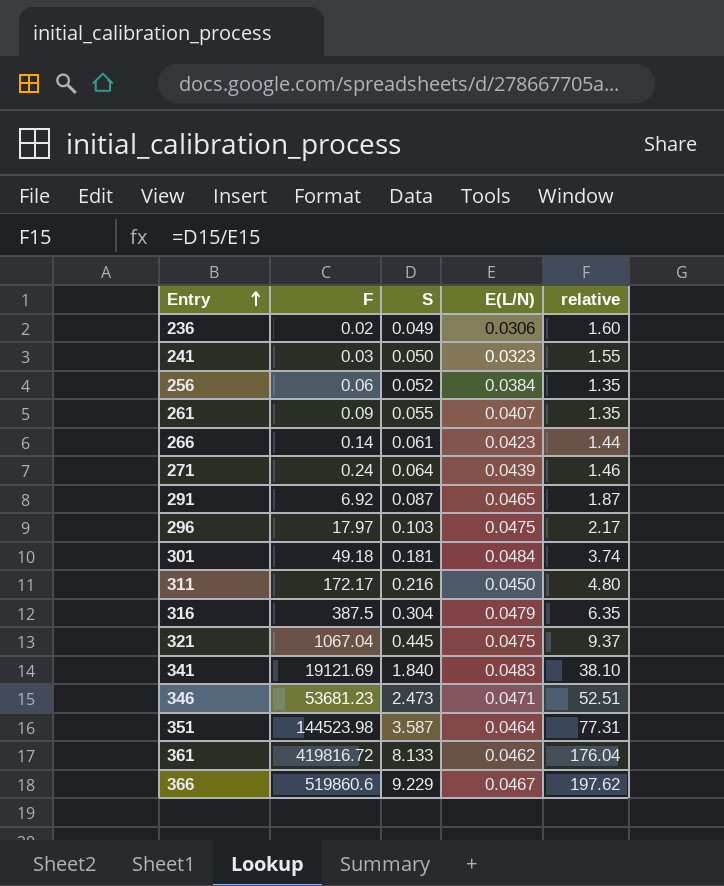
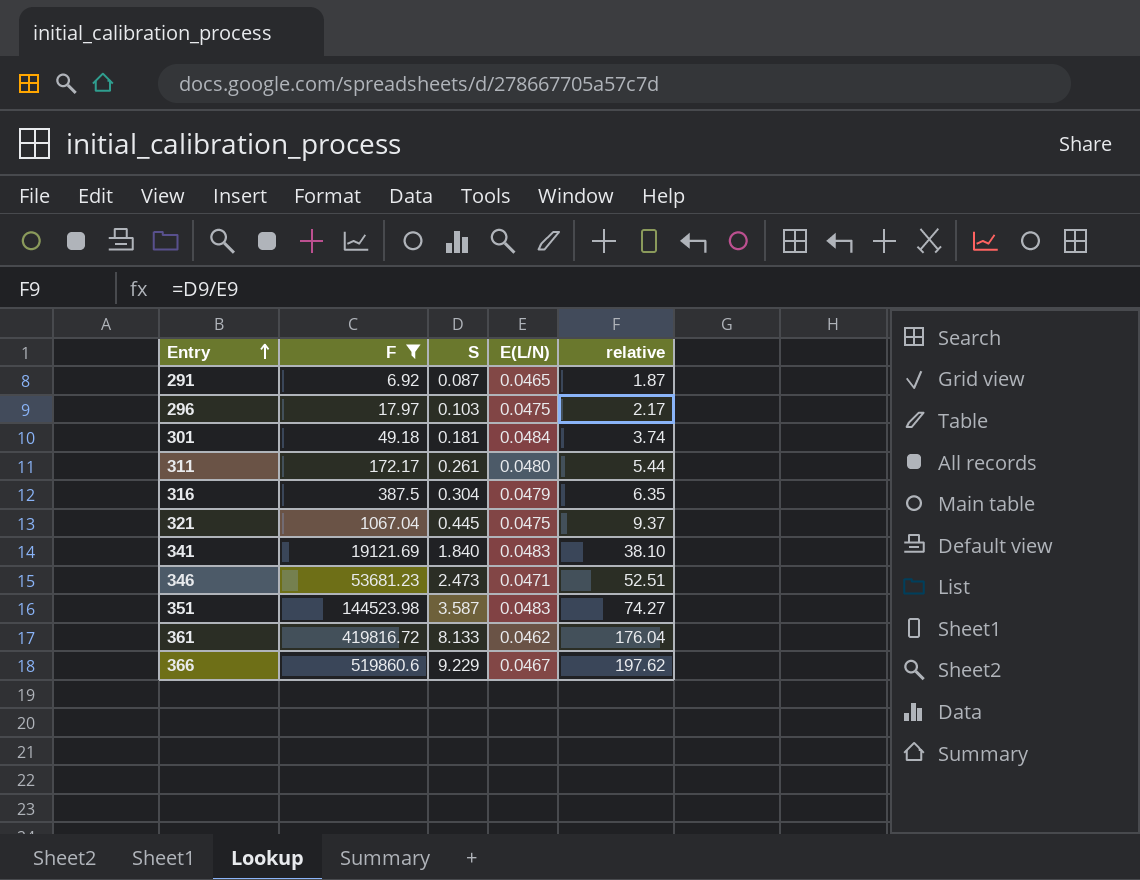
filter: none -> F >= 6.92
311 | S: 0.216 -> 0.261
311 | E(L/N): 0.0450 -> 0.0480
311 | relative: 4.80 -> 5.44
351 | E(L/N): 0.0464 -> 0.0483
351 | relative: 77.31 -> 74.27

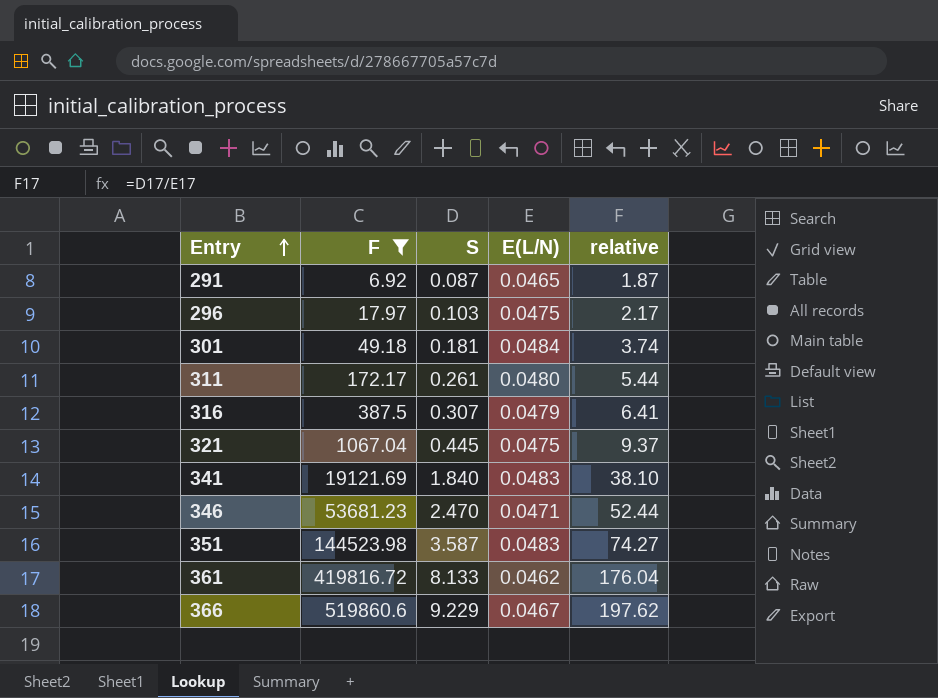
316 | S: 0.304 -> 0.307
316 | relative: 6.35 -> 6.41
346 | S: 2.473 -> 2.470
346 | relative: 52.51 -> 52.44

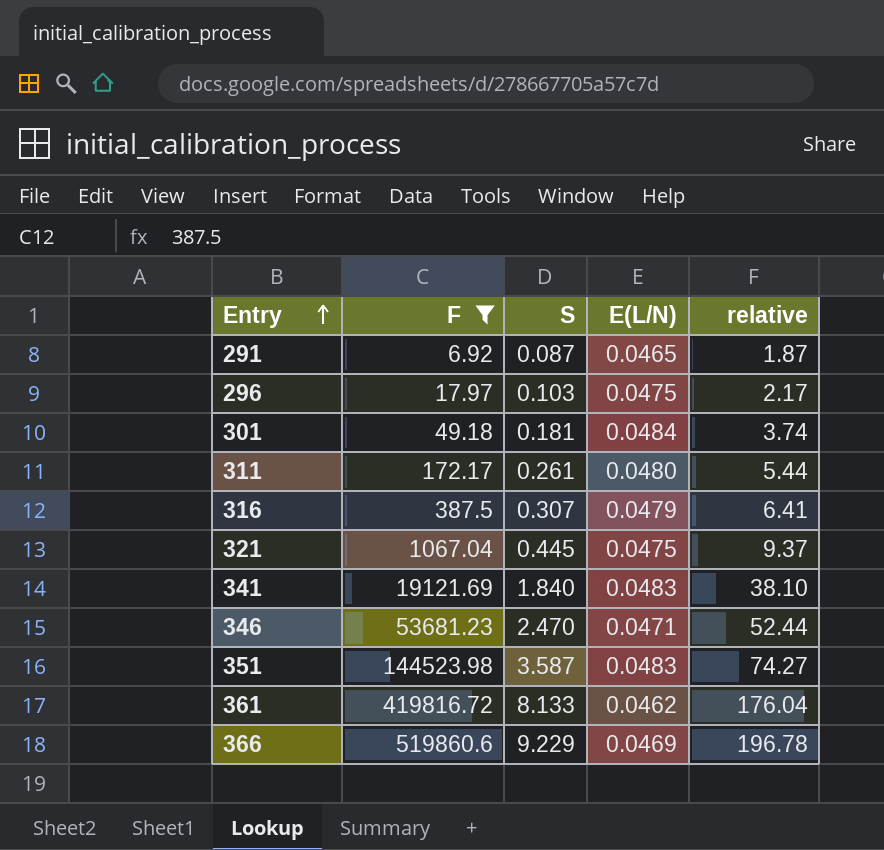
366 | E(L/N): 0.0467 -> 0.0469
366 | relative: 197.62 -> 196.78

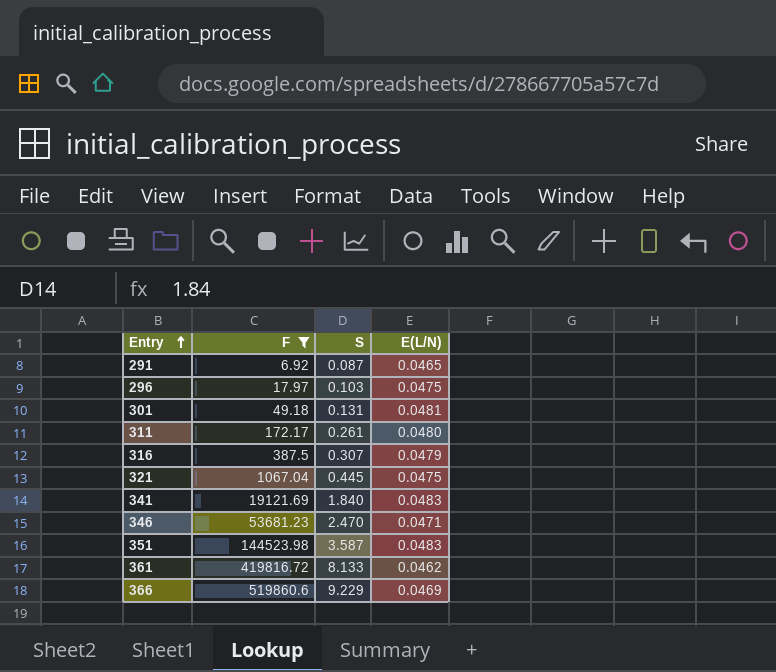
column relative | formula: [S] / [E(L/N)] -> none
301 | S: 0.181 -> 0.131
301 | E(L/N): 0.0484 -> 0.0481

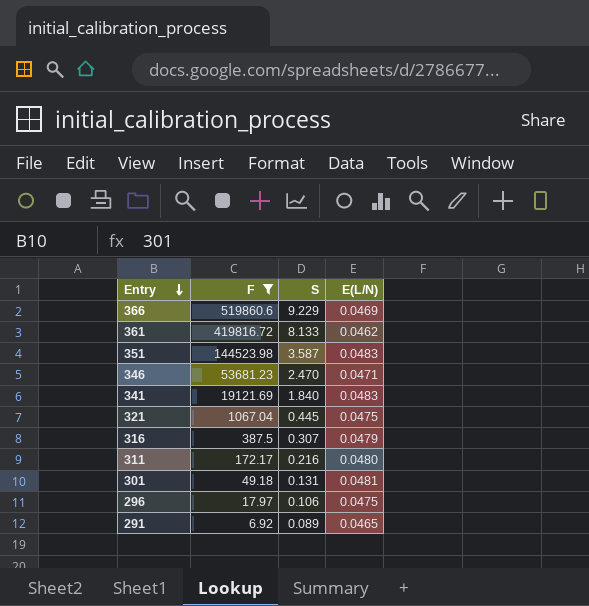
row order: Entry ascending -> Entry descending
311 | S: 0.261 -> 0.216
296 | S: 0.103 -> 0.106
291 | S: 0.087 -> 0.089

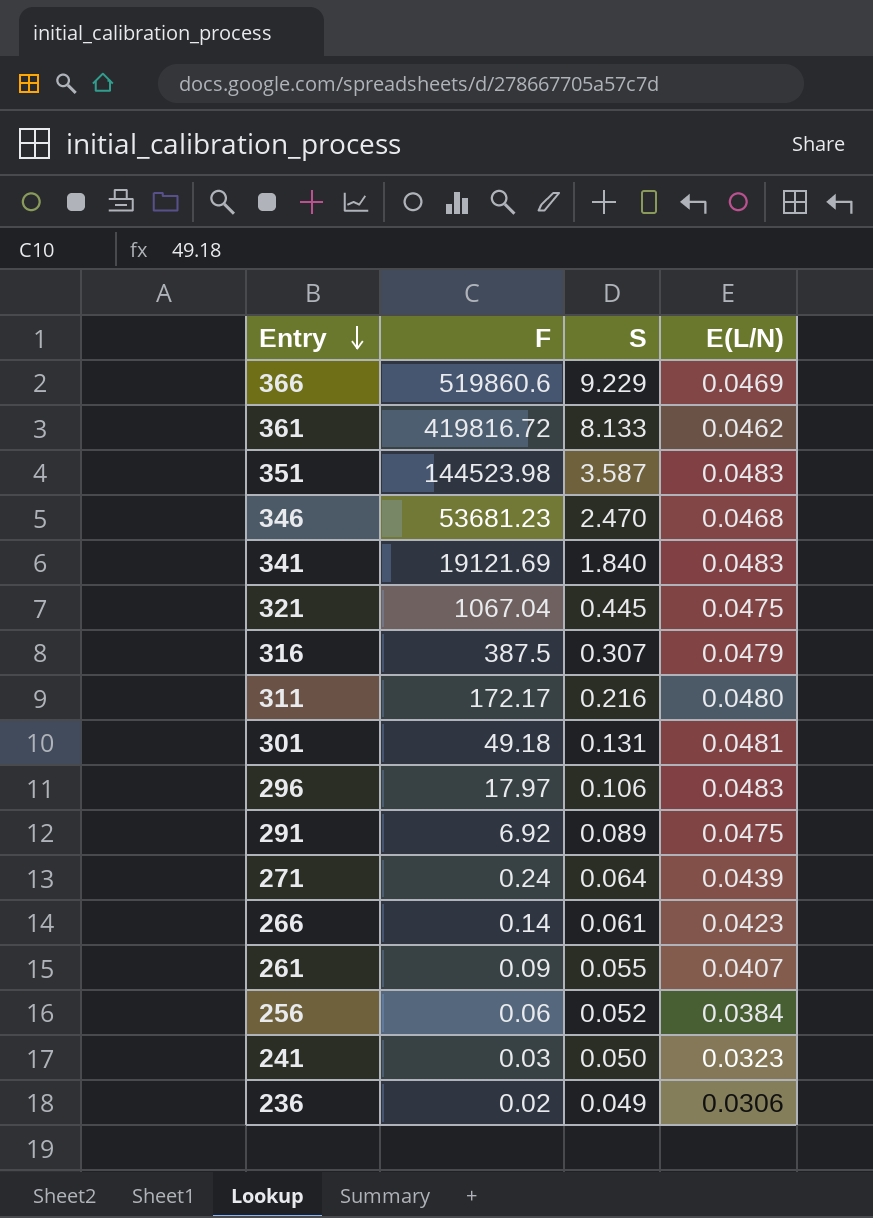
filter: F >= 6.92 -> none
346 | E(L/N): 0.0471 -> 0.0468
296 | E(L/N): 0.0475 -> 0.0483
291 | E(L/N): 0.0465 -> 0.0475

